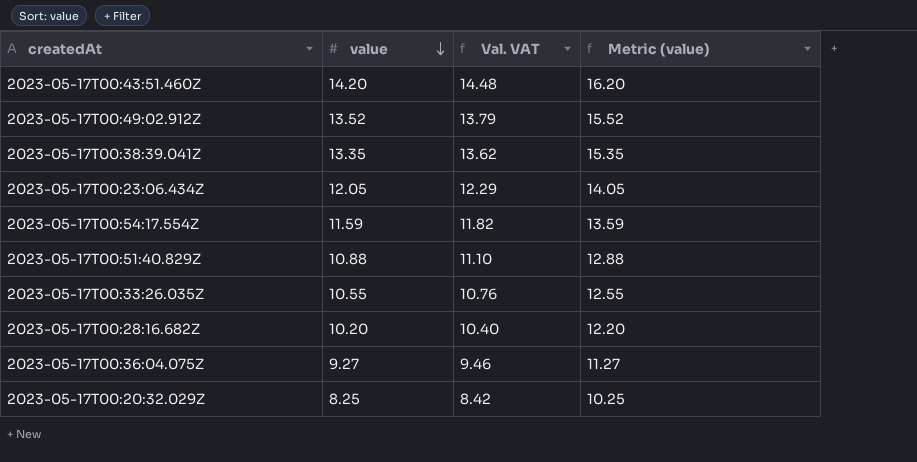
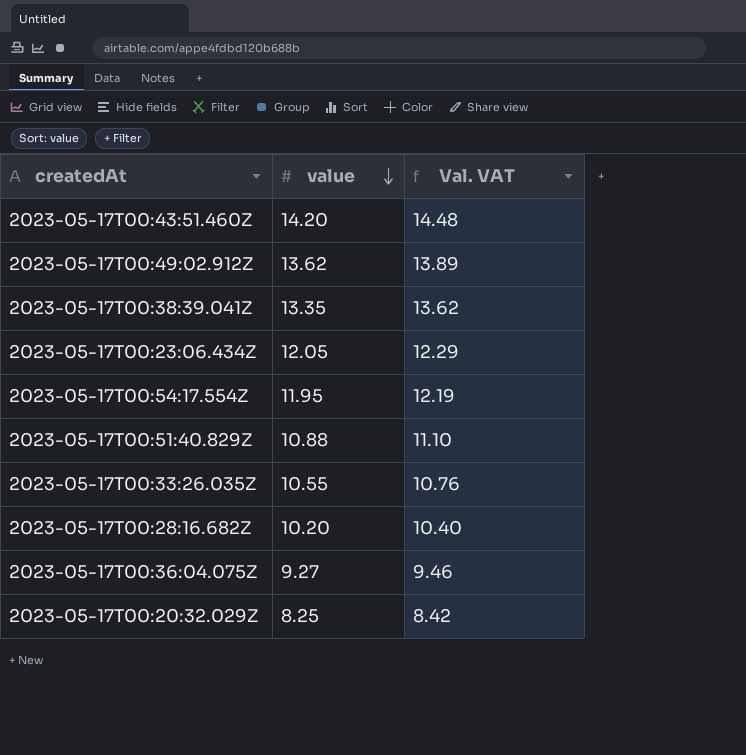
column Metric (value) | formula: [value] + 2 -> none
2023-05-17T00:49:02.912Z | value: 13.52 -> 13.62
2023-05-17T00:49:02.912Z | Val. VAT: 13.79 -> 13.89
2023-05-17T00:54:17.554Z | value: 11.59 -> 11.95
2023-05-17T00:54:17.554Z | Val. VAT: 11.82 -> 12.19

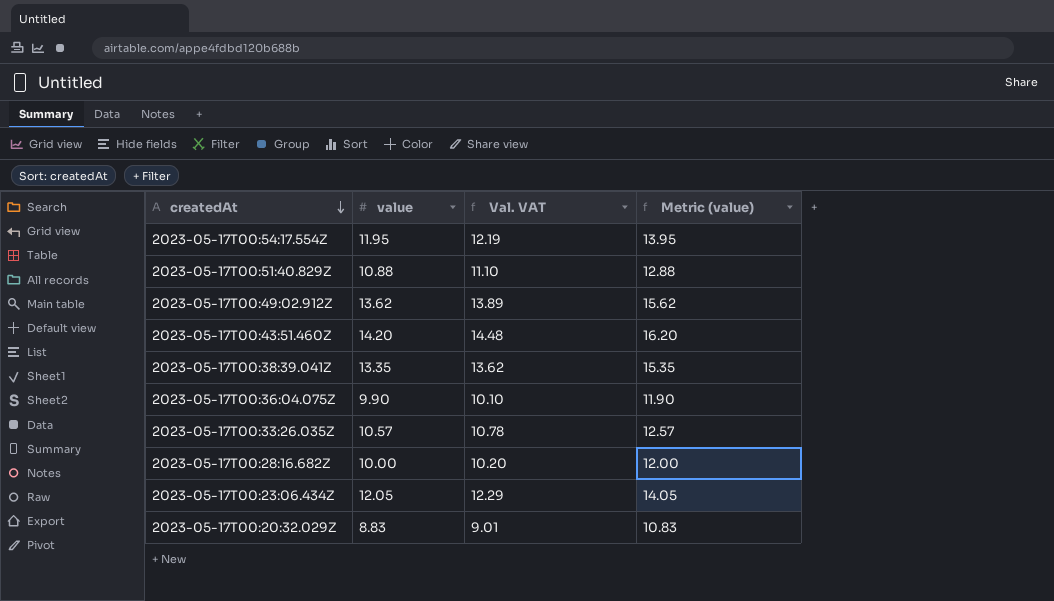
row order: value descending -> createdAt descending
column Metric (value) | formula: none -> [value] + 2
2023-05-17T00:36:04.075Z | value: 9.27 -> 9.90
2023-05-17T00:36:04.075Z | Val. VAT: 9.46 -> 10.10
2023-05-17T00:33:26.035Z | value: 10.55 -> 10.57
2023-05-17T00:33:26.035Z | Val. VAT: 10.76 -> 10.78
2023-05-17T00:28:16.682Z | value: 10.20 -> 10.00
2023-05-17T00:28:16.682Z | Val. VAT: 10.40 -> 10.20
2023-05-17T00:20:32.029Z | value: 8.25 -> 8.83
2023-05-17T00:20:32.029Z | Val. VAT: 8.42 -> 9.01

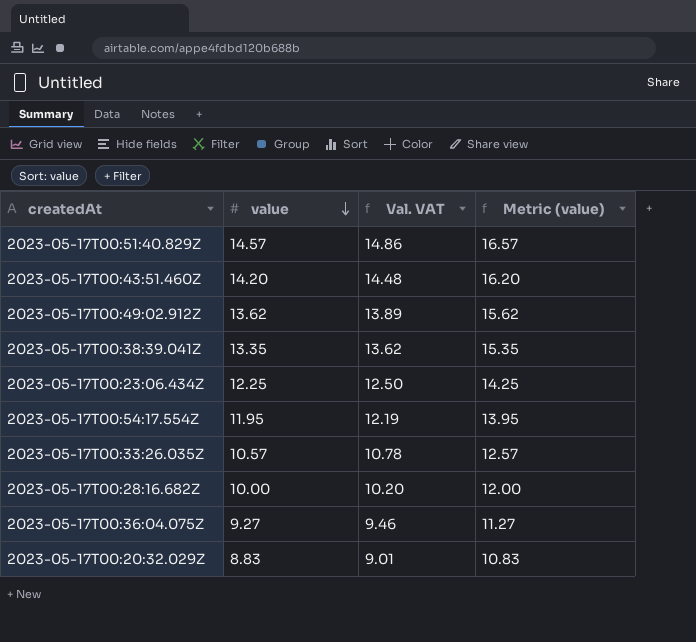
row order: createdAt descending -> value descending
2023-05-17T00:51:40.829Z | value: 10.88 -> 14.57
2023-05-17T00:51:40.829Z | Val. VAT: 11.10 -> 14.86
2023-05-17T00:51:40.829Z | Metric (value): 12.88 -> 16.57
2023-05-17T00:23:06.434Z | value: 12.05 -> 12.25
2023-05-17T00:23:06.434Z | Val. VAT: 12.29 -> 12.50
2023-05-17T00:23:06.434Z | Metric (value): 14.05 -> 14.25
2023-05-17T00:36:04.075Z | value: 9.90 -> 9.27
2023-05-17T00:36:04.075Z | Val. VAT: 10.10 -> 9.46
2023-05-17T00:36:04.075Z | Metric (value): 11.90 -> 11.27

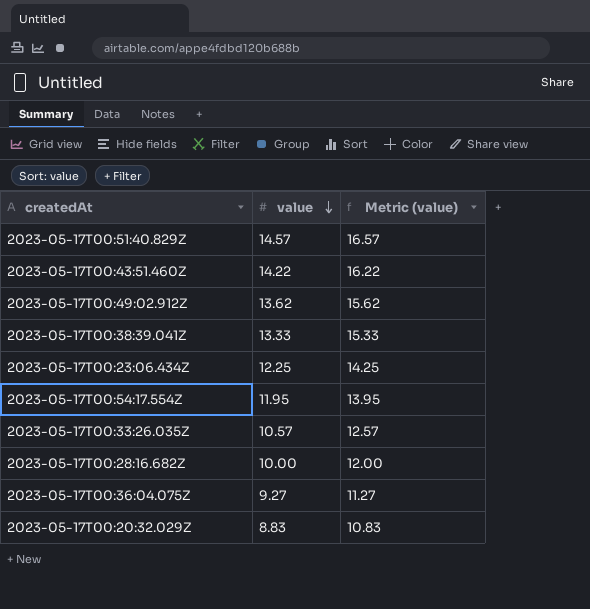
column Val. VAT | formula: [value] * 1.02 -> none
2023-05-17T00:43:51.460Z | value: 14.20 -> 14.22
2023-05-17T00:43:51.460Z | Metric (value): 16.20 -> 16.22
2023-05-17T00:38:39.041Z | value: 13.35 -> 13.33
2023-05-17T00:38:39.041Z | Metric (value): 15.35 -> 15.33

